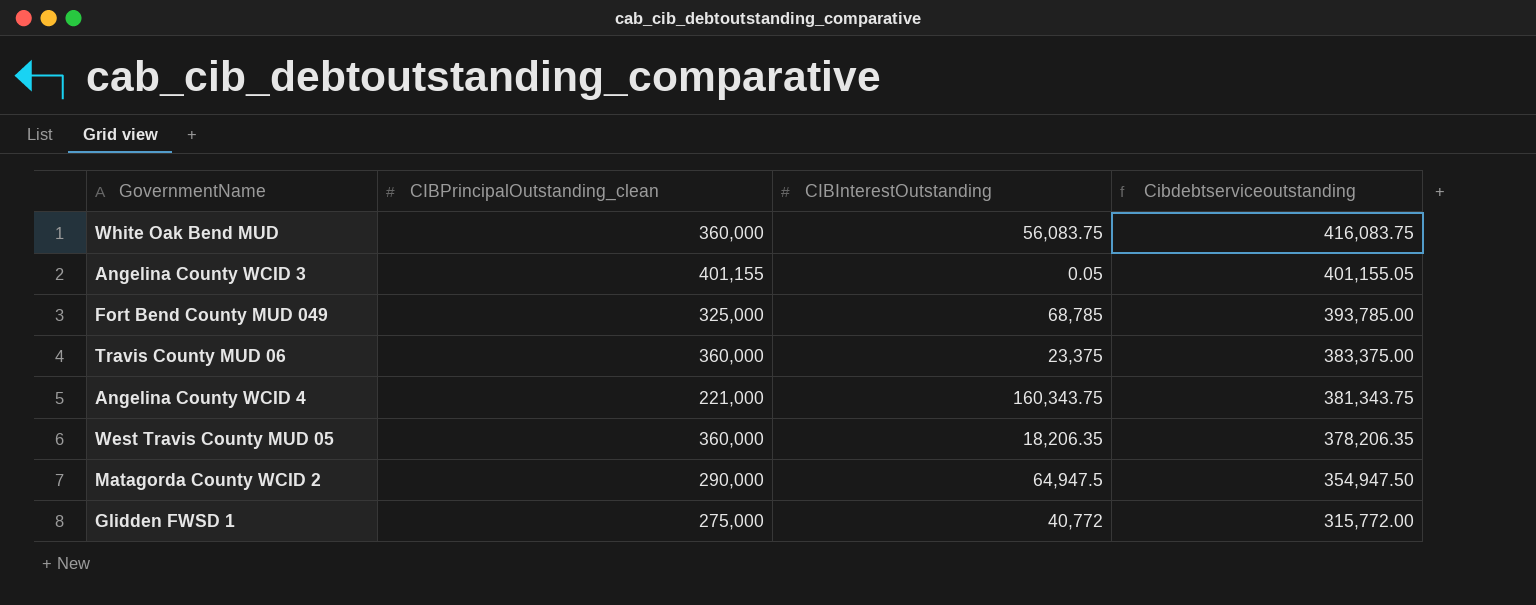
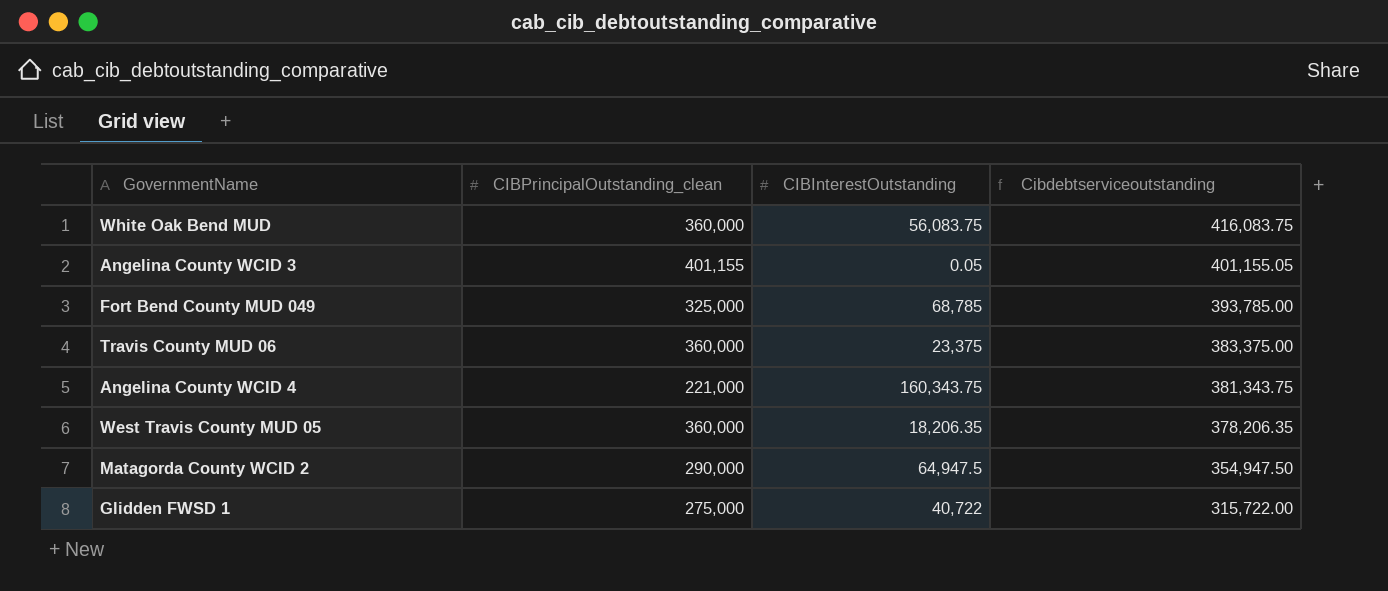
Glidden FWSD 1 | CIBInterestOutstanding: 40,772 -> 40,722
Glidden FWSD 1 | Cibdebtserviceoutstanding: 315,772.00 -> 315,722.00

